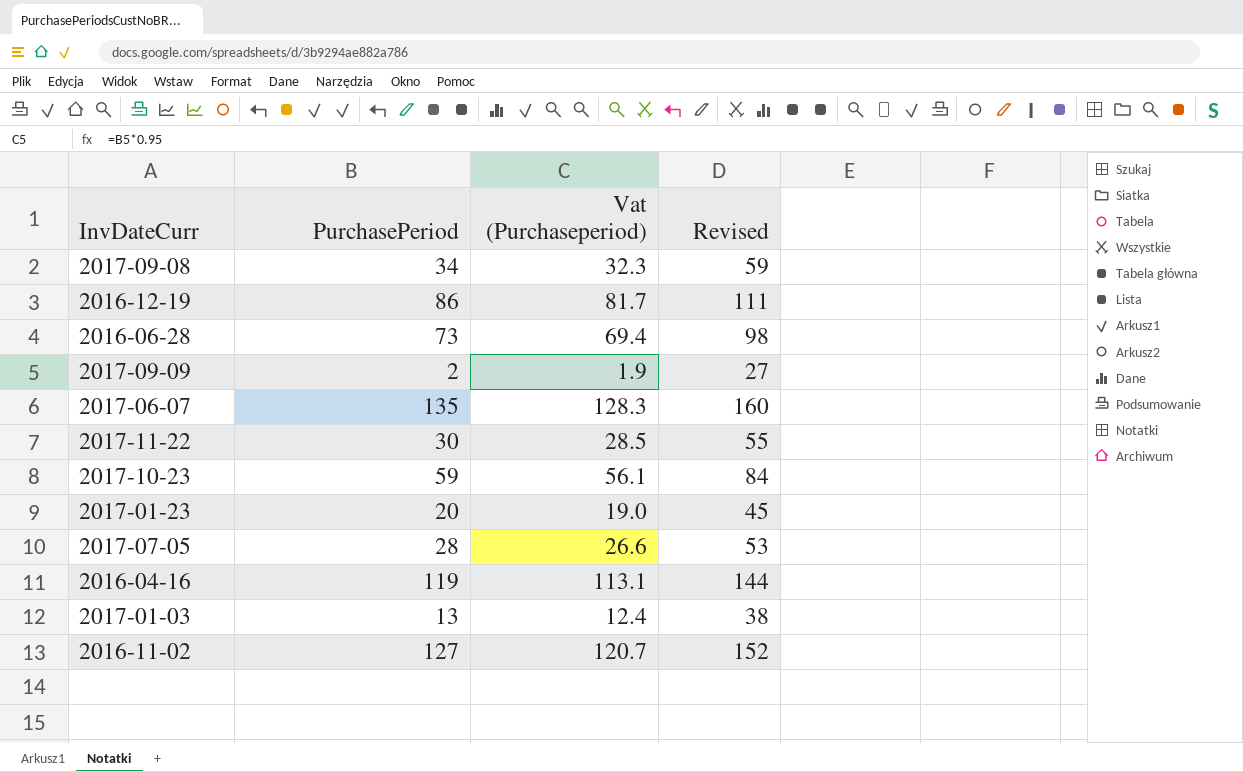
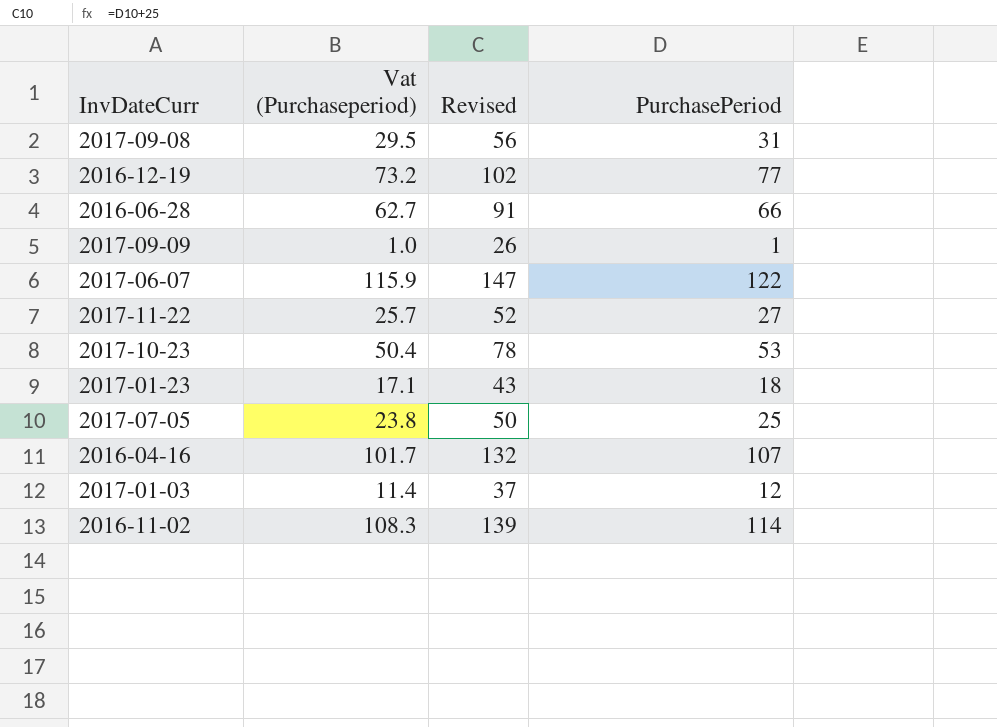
column PurchasePeriod | position: 2 -> 4
2017-09-08 | Vat (Purchaseperiod): 32.3 -> 29.5
2017-09-08 | Revised: 59 -> 56
2017-09-08 | PurchasePeriod: 34 -> 31
2016-12-19 | Vat (Purchaseperiod): 81.7 -> 73.2
2016-12-19 | Revised: 111 -> 102
2016-12-19 | PurchasePeriod: 86 -> 77
2016-06-28 | Vat (Purchaseperiod): 69.4 -> 62.7
2016-06-28 | Revised: 98 -> 91
2016-06-28 | PurchasePeriod: 73 -> 66
2017-09-09 | Vat (Purchaseperiod): 1.9 -> 1.0
2017-09-09 | Revised: 27 -> 26
2017-09-09 | PurchasePeriod: 2 -> 1
2017-06-07 | Vat (Purchaseperiod): 128.3 -> 115.9
2017-06-07 | Revised: 160 -> 147
2017-06-07 | PurchasePeriod: 135 -> 122
2017-11-22 | Vat (Purchaseperiod): 28.5 -> 25.7
2017-11-22 | Revised: 55 -> 52
2017-11-22 | PurchasePeriod: 30 -> 27
2017-10-23 | Vat (Purchaseperiod): 56.1 -> 50.4
2017-10-23 | Revised: 84 -> 78
2017-10-23 | PurchasePeriod: 59 -> 53
2017-01-23 | Vat (Purchaseperiod): 19.0 -> 17.1
2017-01-23 | Revised: 45 -> 43
2017-01-23 | PurchasePeriod: 20 -> 18
2017-07-05 | Vat (Purchaseperiod): 26.6 -> 23.8
2017-07-05 | Revised: 53 -> 50
2017-07-05 | PurchasePeriod: 28 -> 25
2016-04-16 | Vat (Purchaseperiod): 113.1 -> 101.7
2016-04-16 | Revised: 144 -> 132
2016-04-16 | PurchasePeriod: 119 -> 107
2017-01-03 | Vat (Purchaseperiod): 12.4 -> 11.4
2017-01-03 | Revised: 38 -> 37
2017-01-03 | PurchasePeriod: 13 -> 12
2016-11-02 | Vat (Purchaseperiod): 120.7 -> 108.3
2016-11-02 | Revised: 152 -> 139
2016-11-02 | PurchasePeriod: 127 -> 114

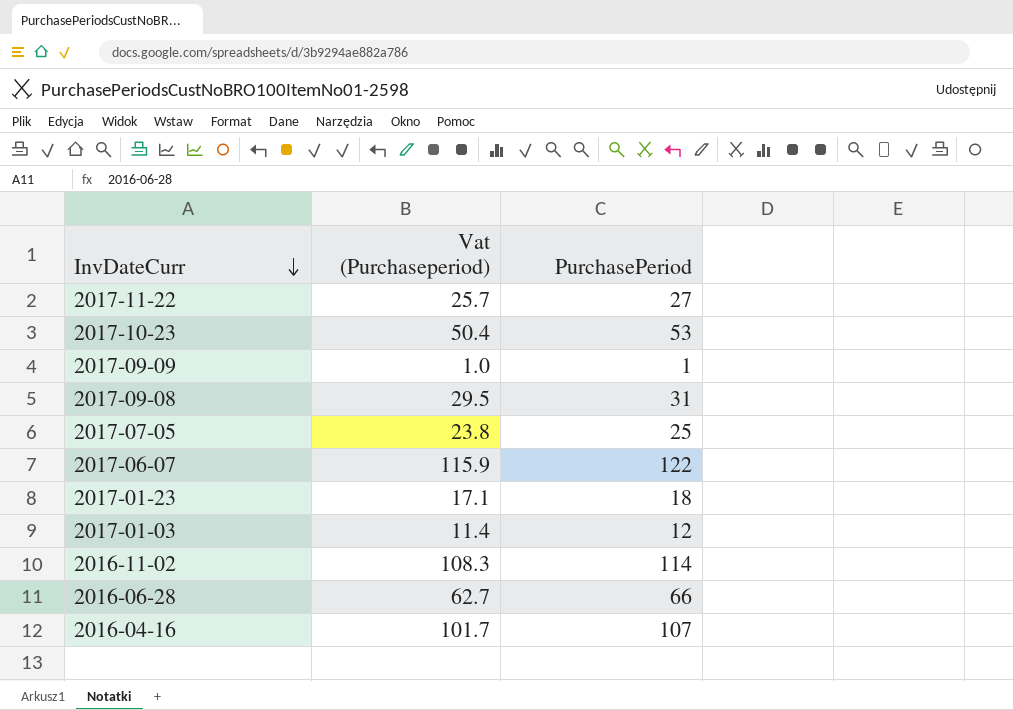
row order: none -> InvDateCurr descending
column Revised | formula: [PurchasePeriod] + 25 -> none
row 2016-12-19: 73.2 | 102 | 77 -> none

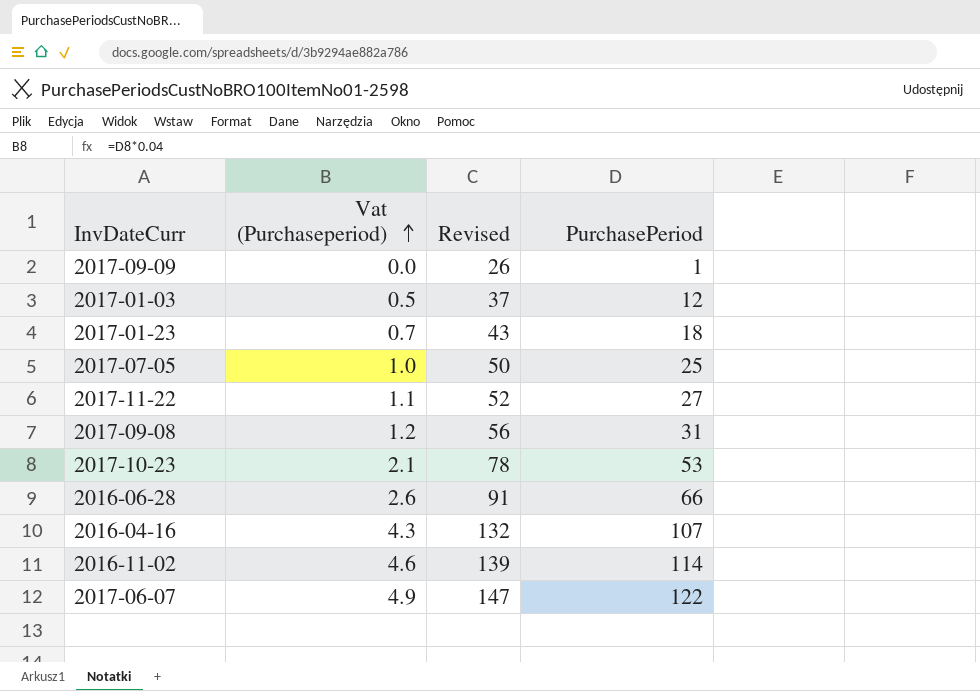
row order: InvDateCurr descending -> Vat (Purchaseperiod) ascending
column Vat (Purchaseperiod) | formula: [PurchasePeriod] * 0.95 -> [PurchasePeriod] * 0.04
column Revised | formula: none -> [PurchasePeriod] + 25

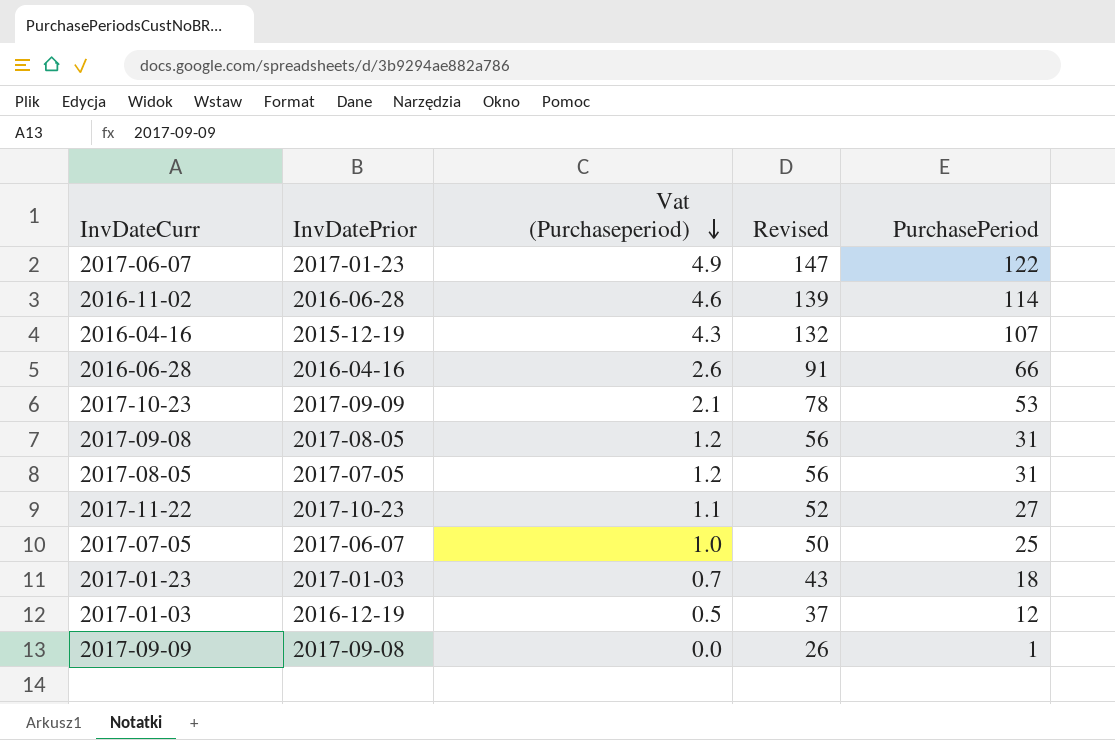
row order: Vat (Purchaseperiod) ascending -> Vat (Purchaseperiod) descending
column InvDatePrior | position: none -> 2
row 2017-08-05: none -> 2017-07-05 | 1.2 | 56 | 31

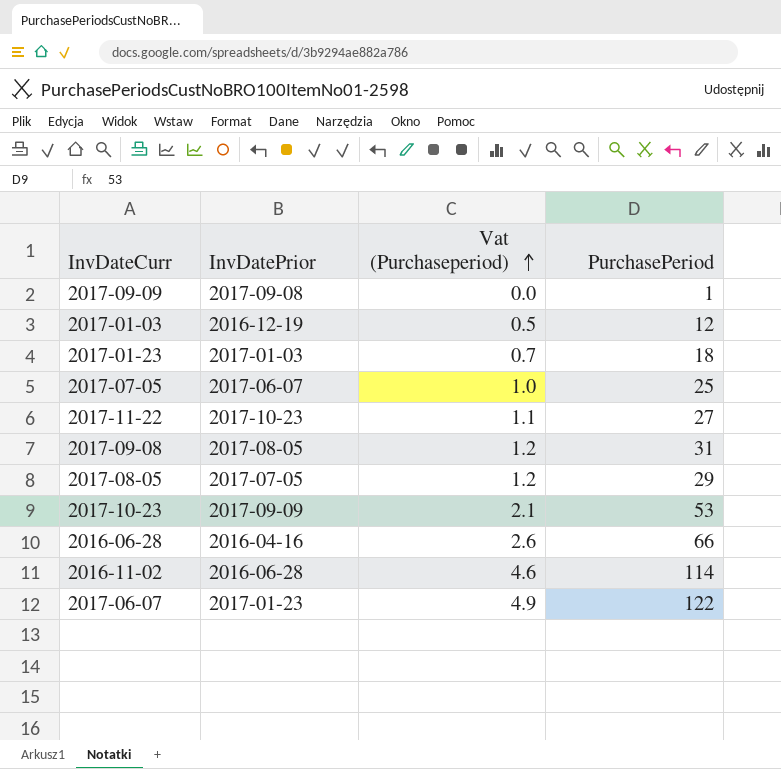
row order: Vat (Purchaseperiod) descending -> Vat (Purchaseperiod) ascending
column Revised | formula: [PurchasePeriod] + 25 -> none
row 2016-04-16: 2015-12-19 | 4.3 | 132 | 107 -> none
2017-08-05 | PurchasePeriod: 31 -> 29

